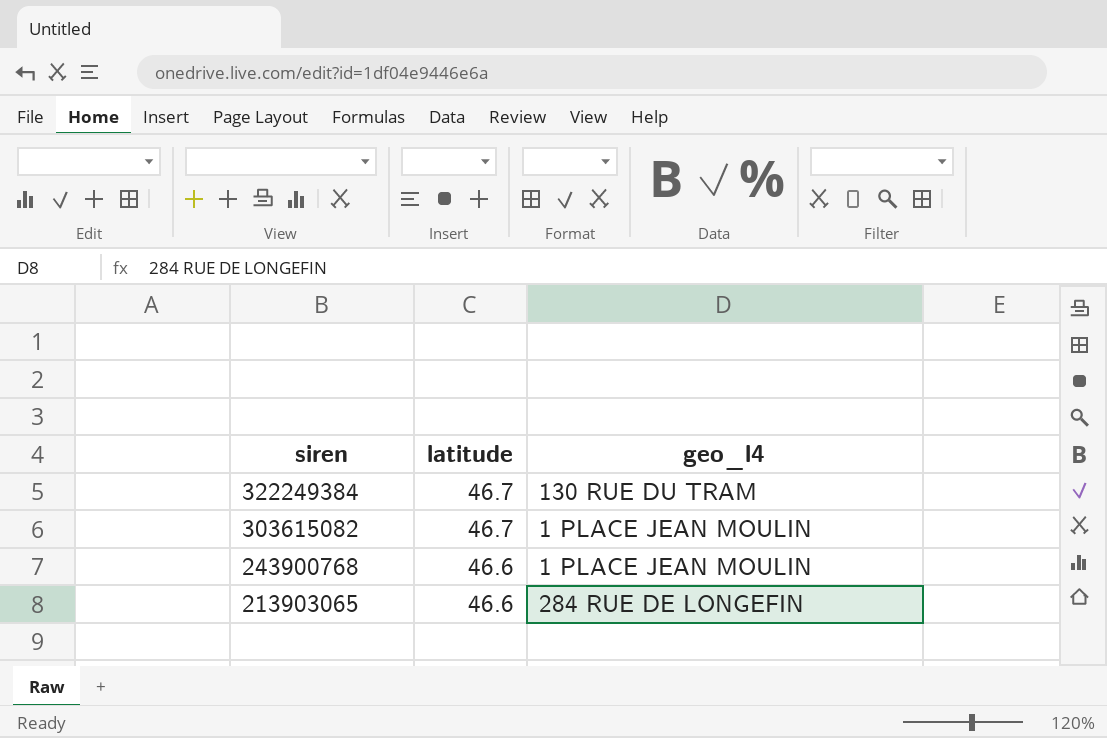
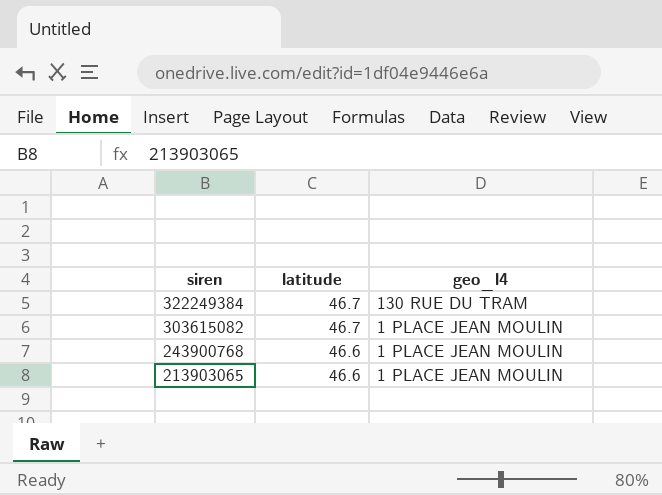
213903065 | geo_l4: 284 RUE DE LONGEFIN -> 1 PLACE JEAN MOULIN

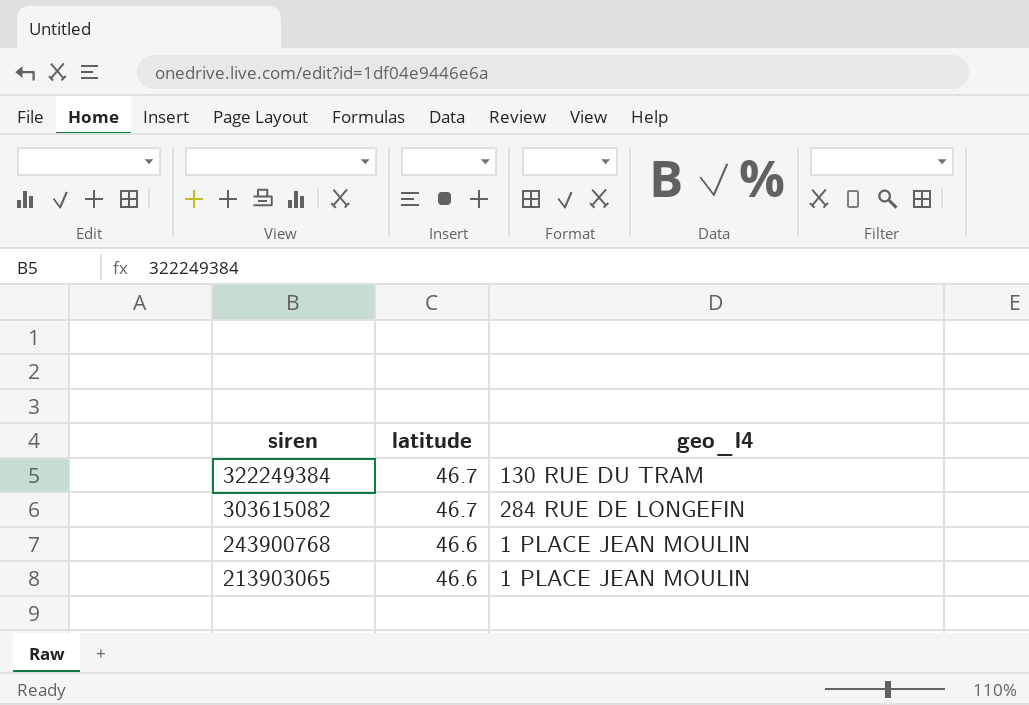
303615082 | geo_l4: 1 PLACE JEAN MOULIN -> 284 RUE DE LONGEFIN

